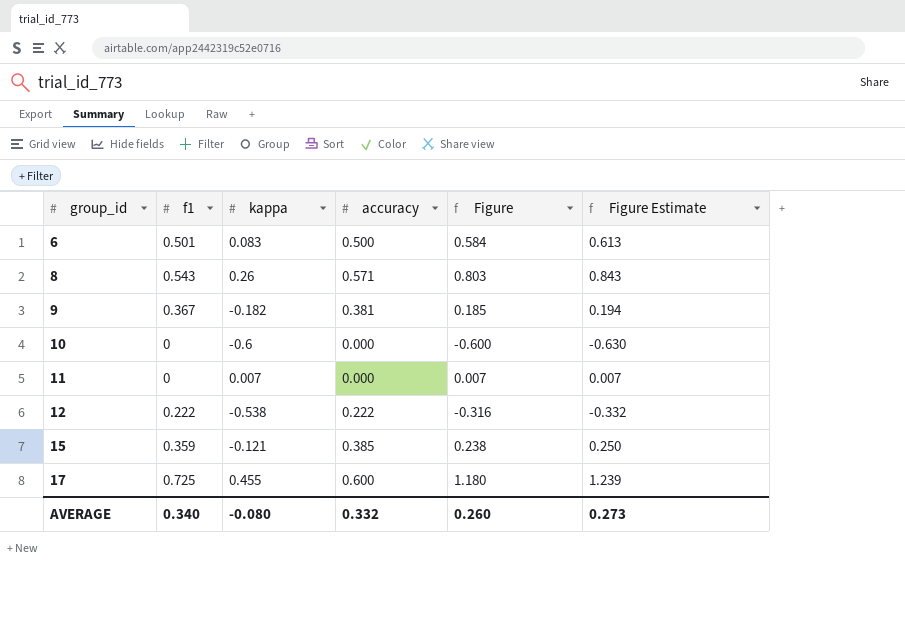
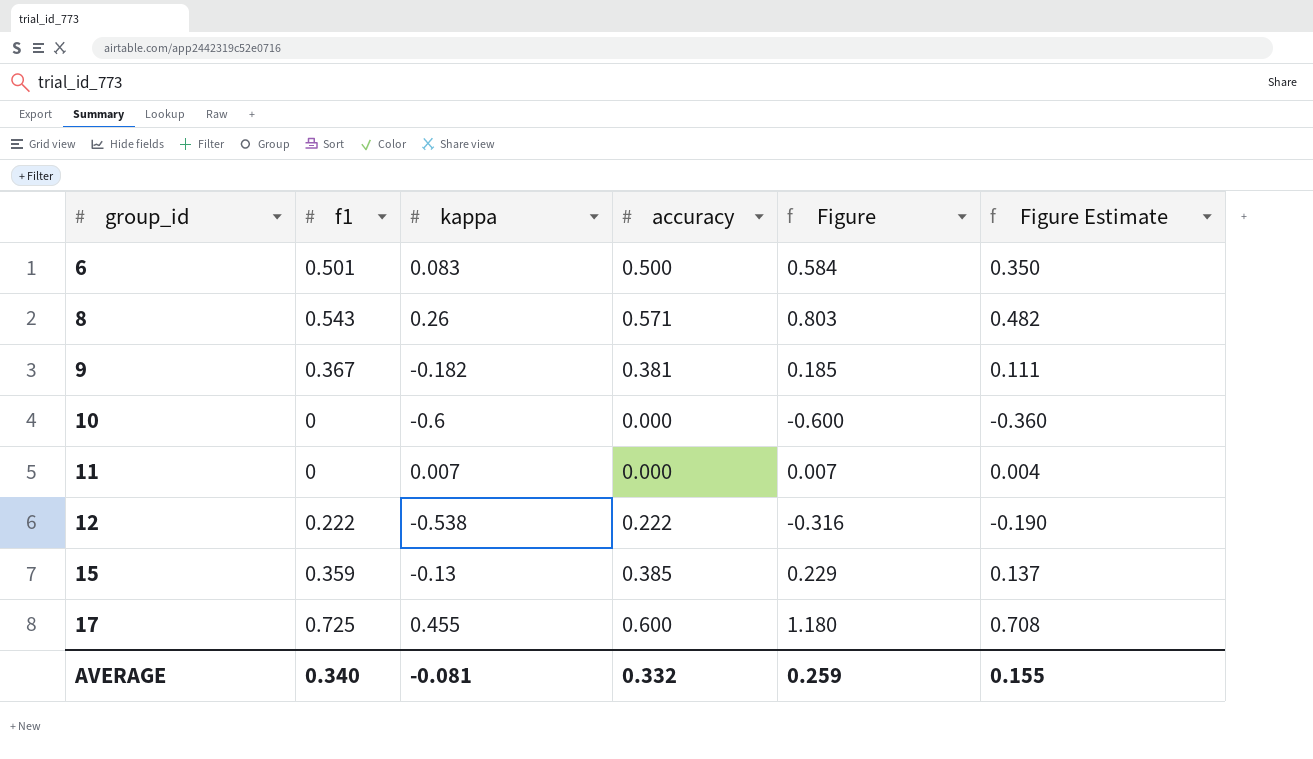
column Figure Estimate | formula: [Figure] * 1.05 -> [Figure] * 0.6
15 | kappa: -0.121 -> -0.13
15 | Figure: 0.238 -> 0.229
AVERAGE | kappa: -0.080 -> -0.081
AVERAGE | Figure: 0.260 -> 0.259
AVERAGE | Figure Estimate: 0.273 -> 0.155

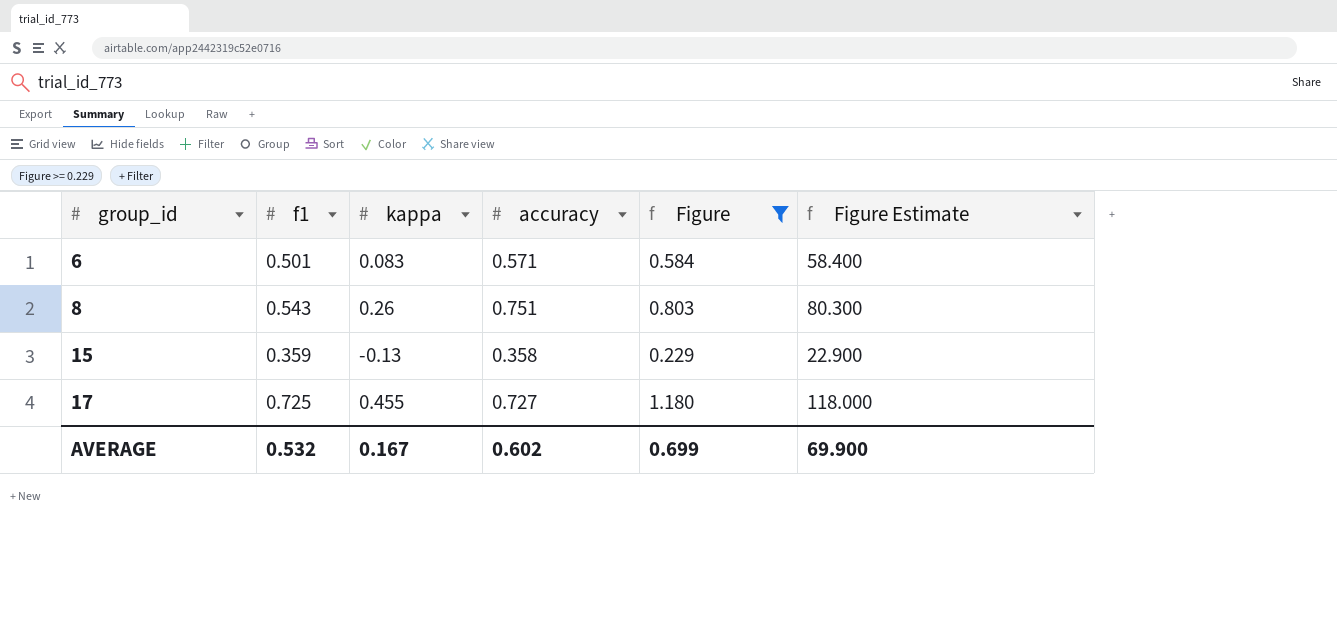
filter: none -> Figure >= 0.229
column Figure Estimate | formula: [Figure] * 0.6 -> [Figure] * 100
6 | accuracy: 0.500 -> 0.571
8 | accuracy: 0.571 -> 0.751
15 | accuracy: 0.385 -> 0.358
17 | accuracy: 0.600 -> 0.727
AVERAGE | f1: 0.340 -> 0.532
AVERAGE | kappa: -0.081 -> 0.167
AVERAGE | accuracy: 0.332 -> 0.602
AVERAGE | Figure: 0.259 -> 0.699
AVERAGE | Figure Estimate: 0.155 -> 69.900

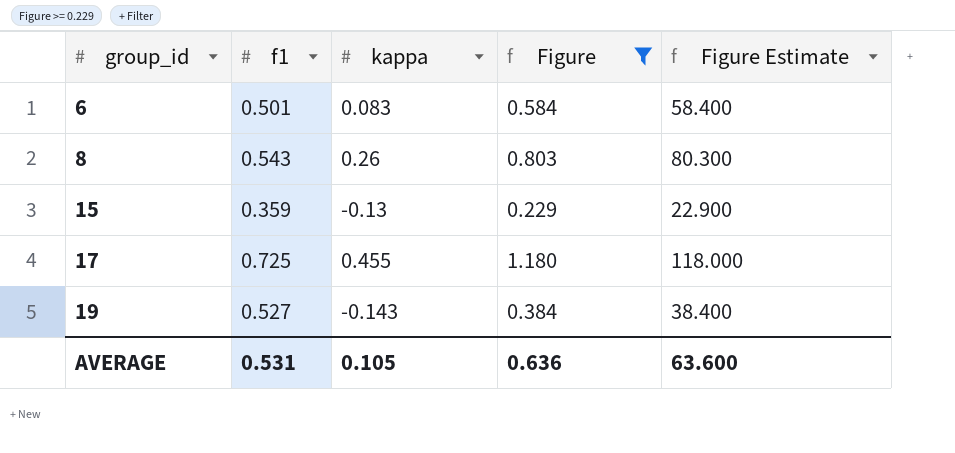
column accuracy | position: 4 -> none
row 19: none -> 0.527 | -0.143 | 0.384 | 38.400
AVERAGE | f1: 0.532 -> 0.531
AVERAGE | kappa: 0.167 -> 0.105
AVERAGE | Figure: 0.699 -> 0.636
AVERAGE | Figure Estimate: 69.900 -> 63.600

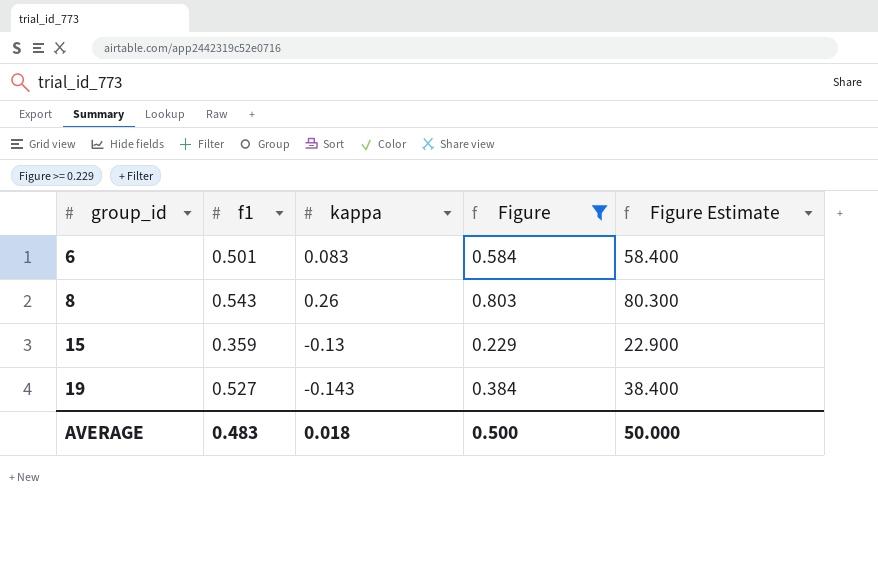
row 17: 0.725 | 0.455 | 1.180 | 118.000 -> none
AVERAGE | f1: 0.531 -> 0.483
AVERAGE | kappa: 0.105 -> 0.018
AVERAGE | Figure: 0.636 -> 0.500
AVERAGE | Figure Estimate: 63.600 -> 50.000

